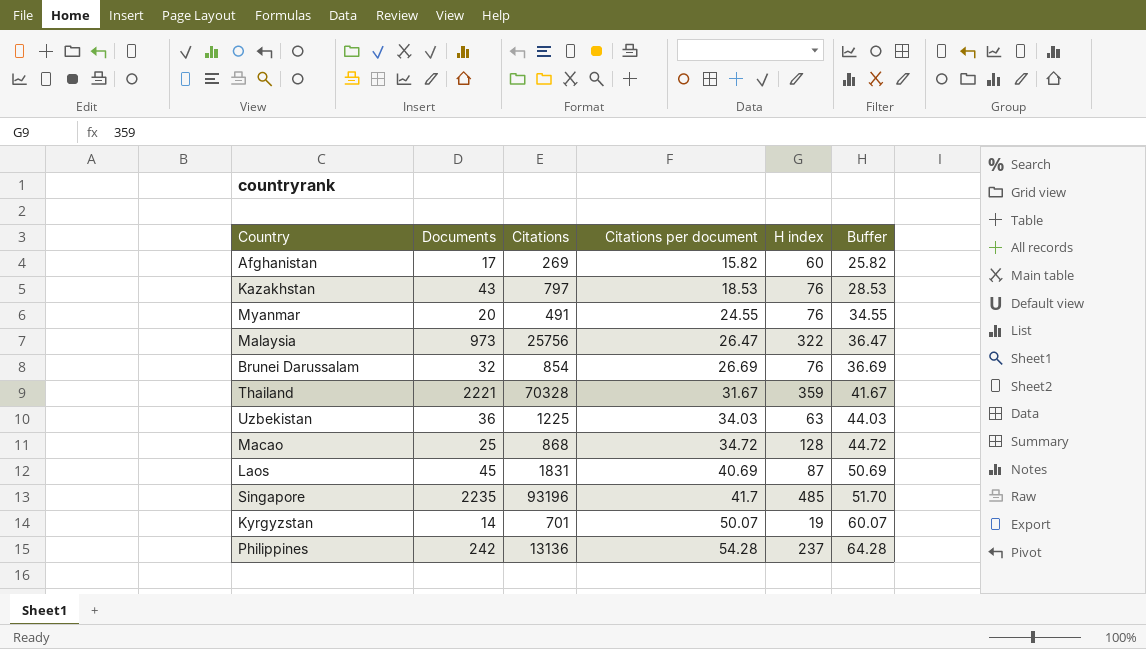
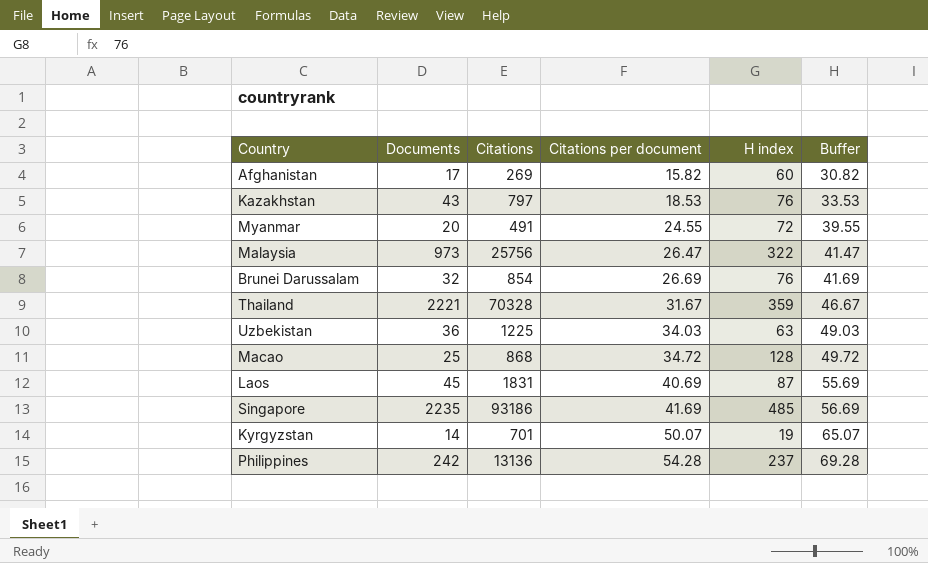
column Buffer | formula: [Citations per document] + 10 -> [Citations per document] + 15
Myanmar | H index: 76 -> 72
Singapore | Citations: 93196 -> 93186
Singapore | Citations per document: 41.7 -> 41.69

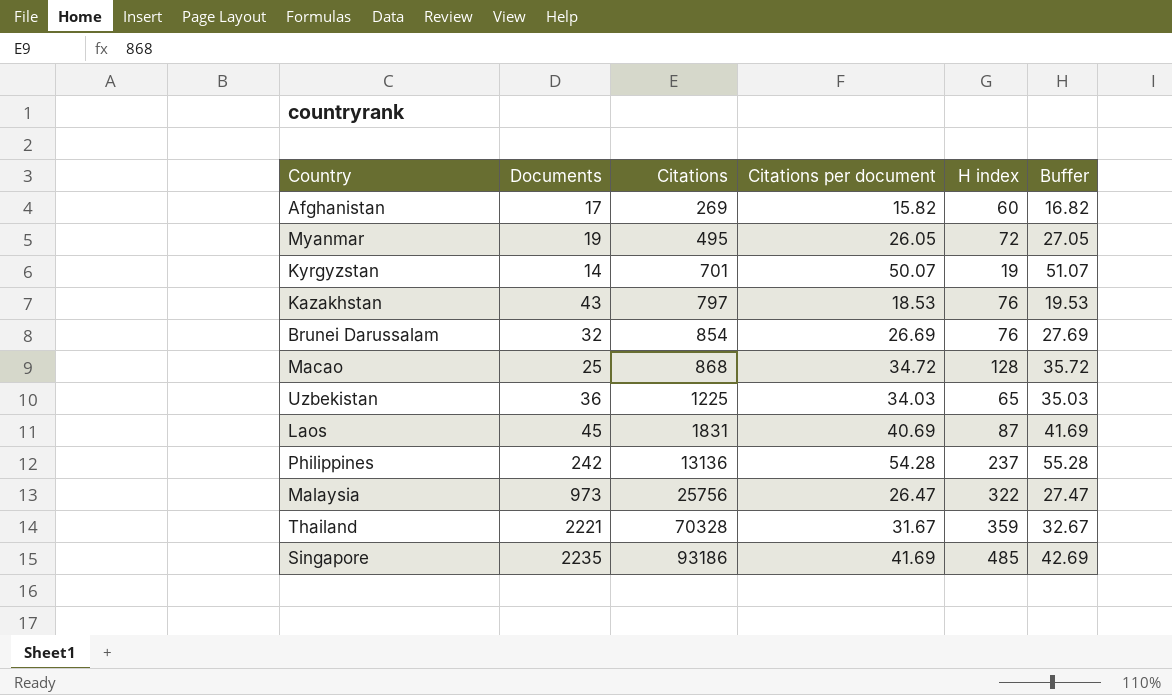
row order: Citations per document ascending -> Citations ascending
column Buffer | formula: [Citations per document] + 15 -> [Citations per document] + 1
Myanmar | Documents: 20 -> 19
Myanmar | Citations: 491 -> 495
Myanmar | Citations per document: 24.55 -> 26.05
Uzbekistan | H index: 63 -> 65

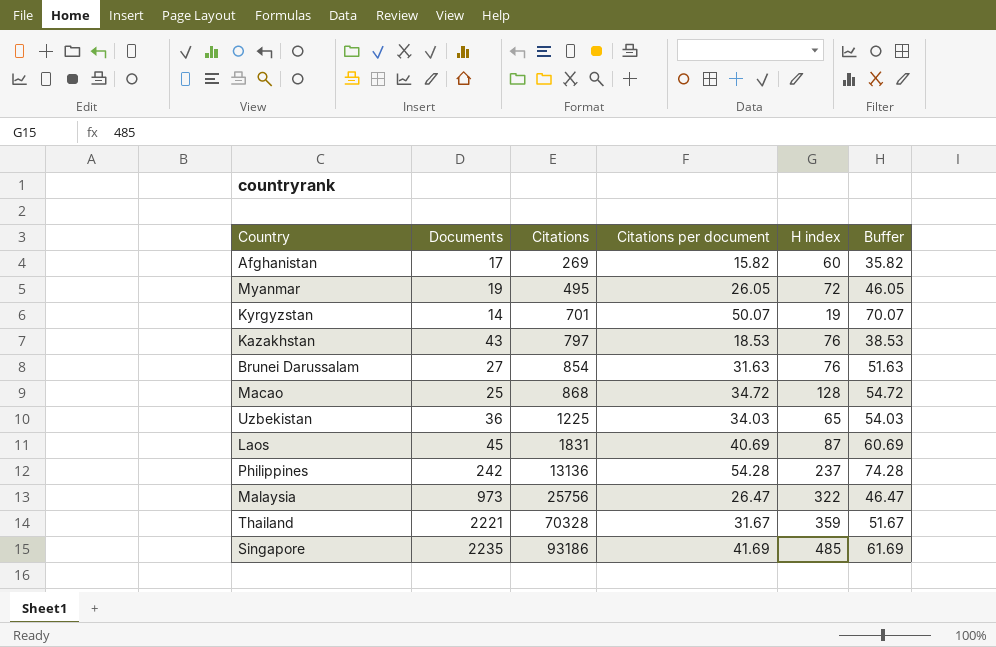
column Buffer | formula: [Citations per document] + 1 -> [Citations per document] + 20
Brunei Darussalam | Documents: 32 -> 27
Brunei Darussalam | Citations per document: 26.69 -> 31.63

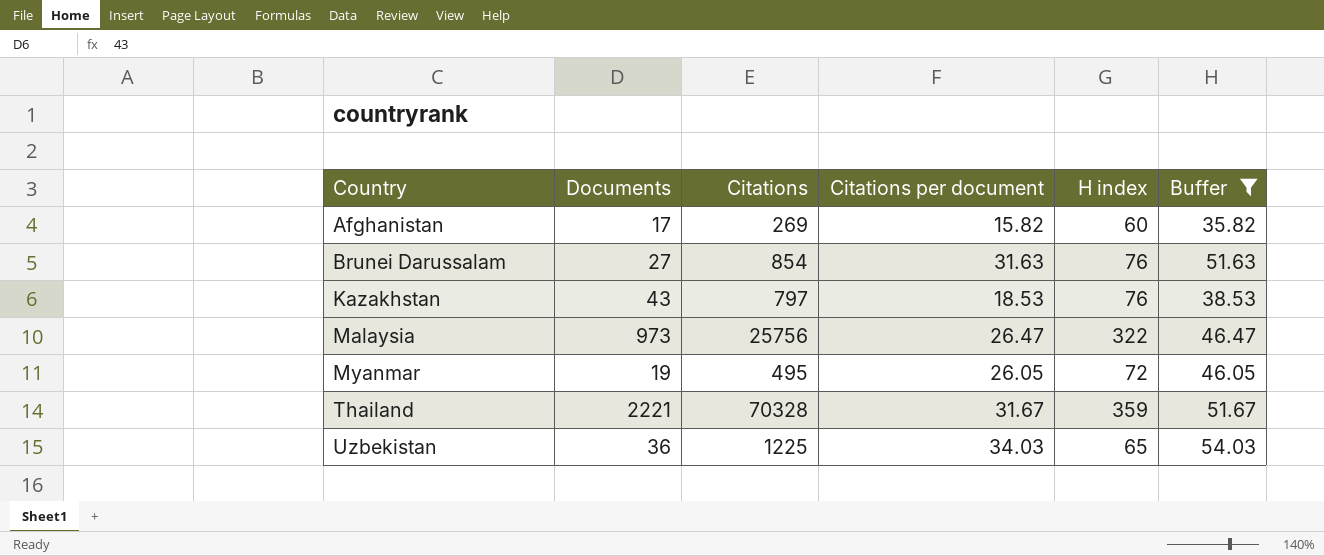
filter: none -> Buffer <= 54.03
row order: Citations ascending -> Country ascending

